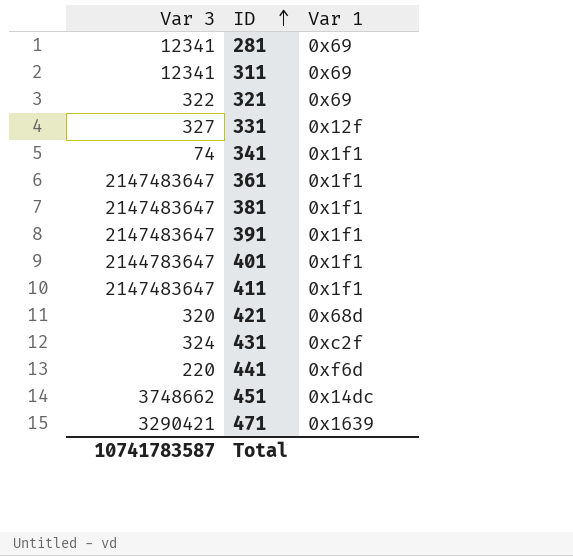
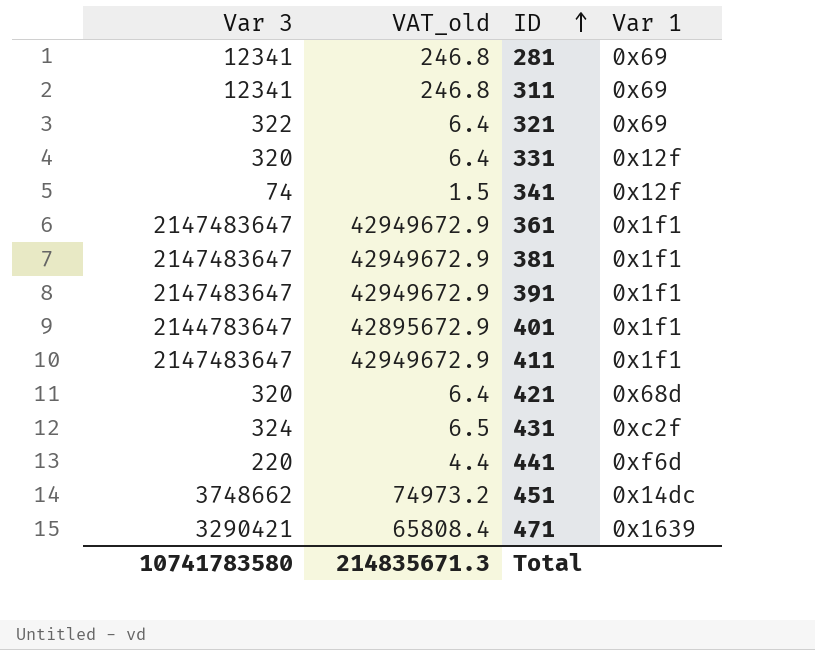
column VAT_old | formula: none -> [Var 3] * 0.02
331 | Var 3: 327 -> 320
341 | Var 1: 0x1f1 -> 0x12f
Total | Var 3: 10741783587 -> 10741783580

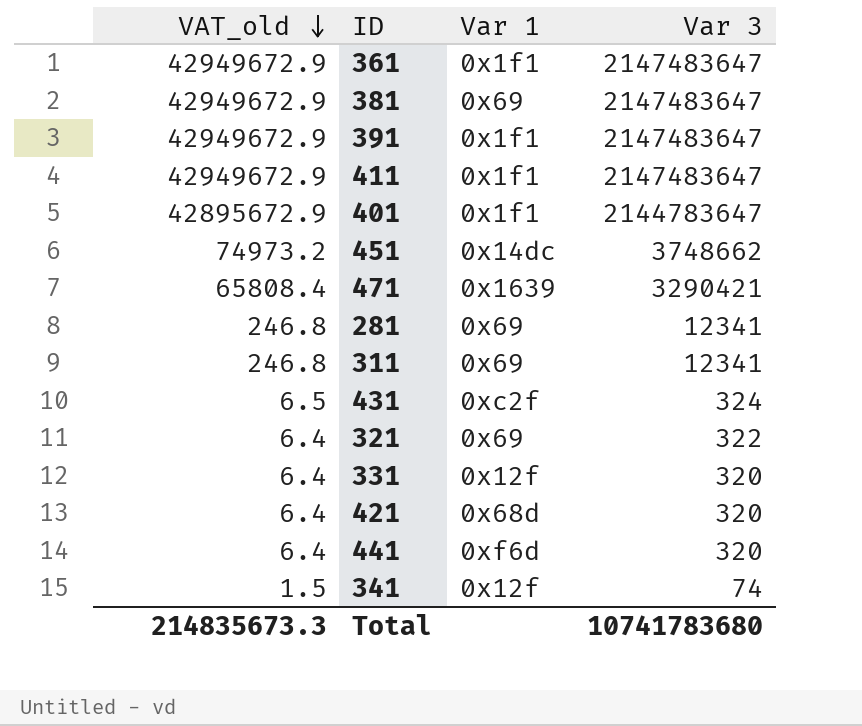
row order: ID ascending -> VAT_old descending
column Var 3 | position: 1 -> 4
381 | Var 1: 0x1f1 -> 0x69
441 | VAT_old: 4.4 -> 6.4
441 | Var 3: 220 -> 320
Total | VAT_old: 214835671.3 -> 214835673.3
Total | Var 3: 10741783580 -> 10741783680

